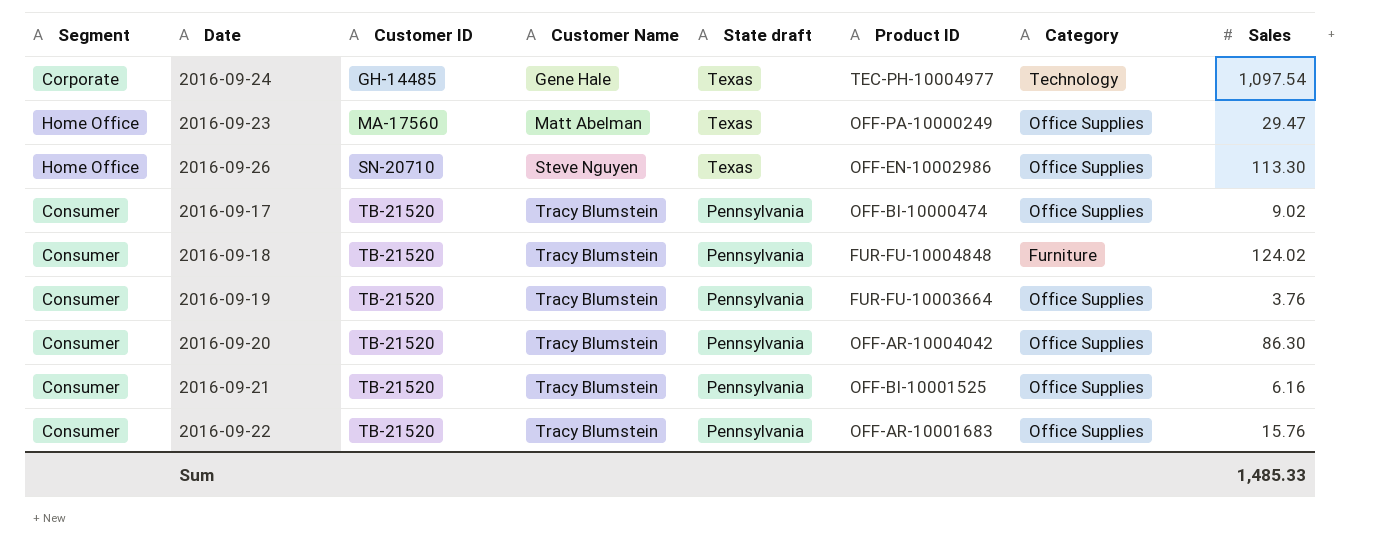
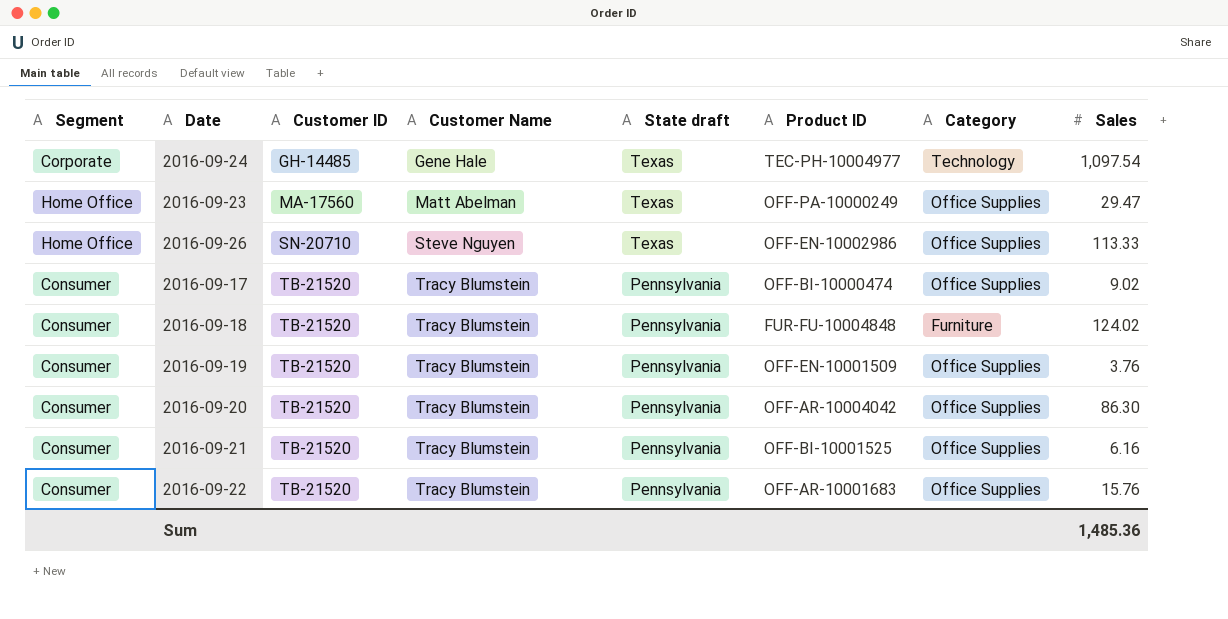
2016-09-26 | Sales: 113.30 -> 113.33
2016-09-19 | Product ID: FUR-FU-10003664 -> OFF-EN-10001509
Sum | Sales: 1,485.33 -> 1,485.36

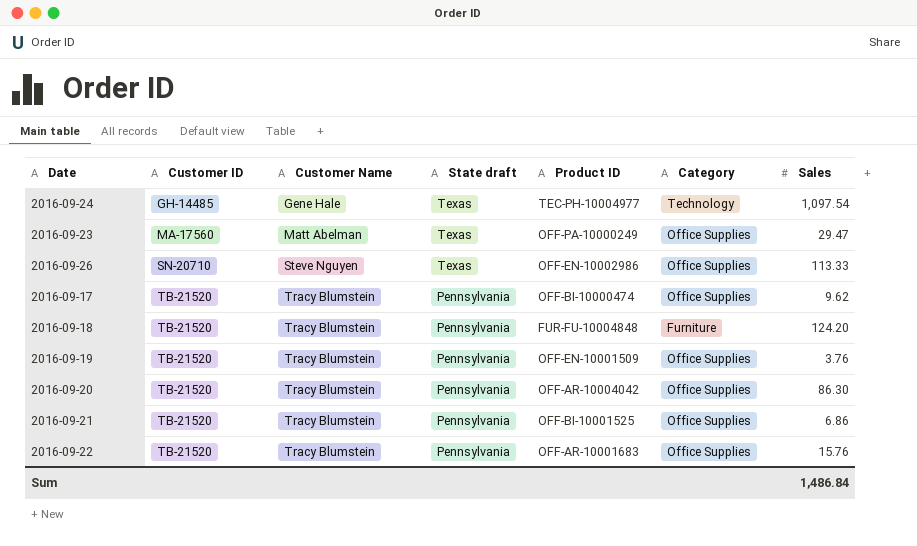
column Segment | position: 1 -> none
2016-09-17 | Sales: 9.02 -> 9.62
2016-09-18 | Sales: 124.02 -> 124.20
2016-09-21 | Sales: 6.16 -> 6.86
Sum | Sales: 1,485.36 -> 1,486.84

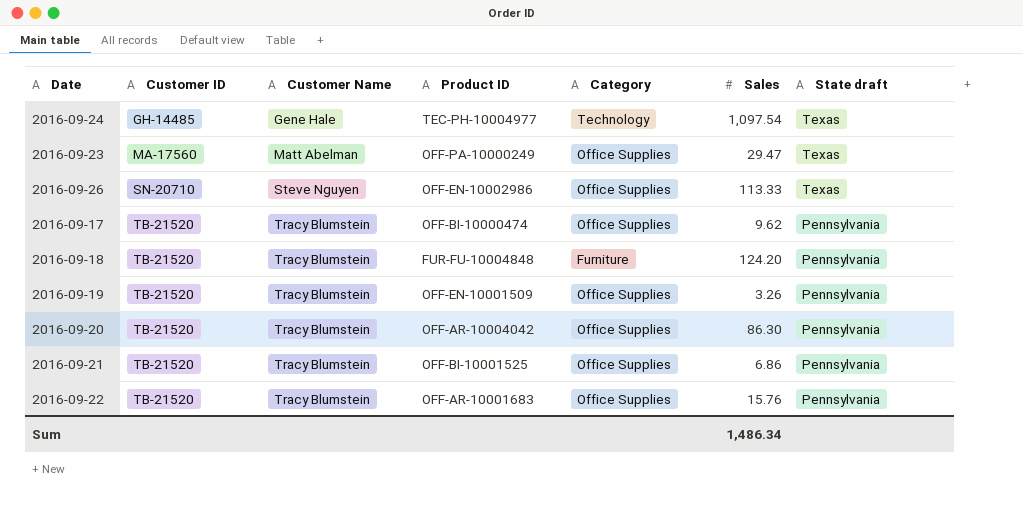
column State draft | position: 4 -> 7
2016-09-19 | Sales: 3.76 -> 3.26
Sum | Sales: 1,486.84 -> 1,486.34

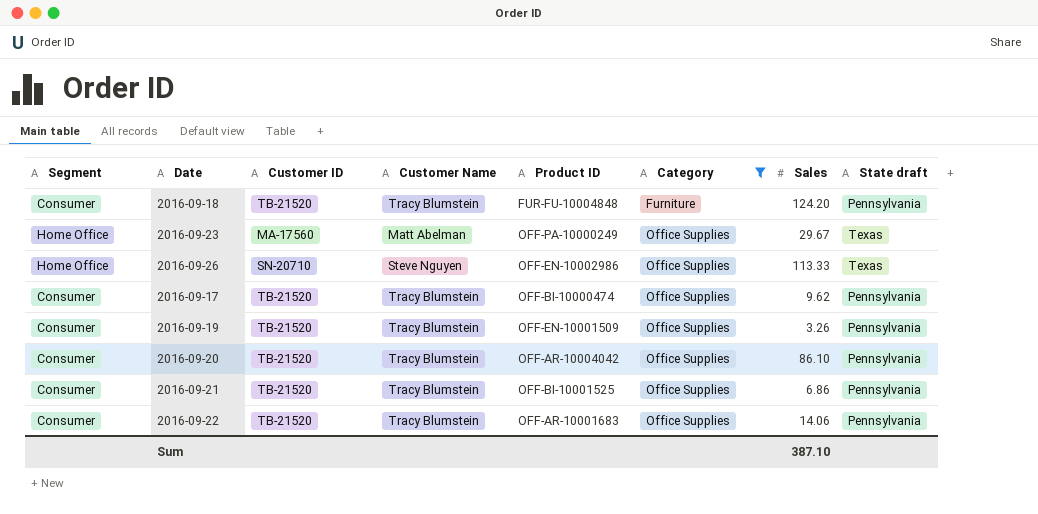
filter: none -> Category != Technology
row order: Customer ID ascending -> Category ascending
column Segment | position: none -> 1
2016-09-23 | Sales: 29.47 -> 29.67
2016-09-20 | Sales: 86.30 -> 86.10
2016-09-22 | Sales: 15.76 -> 14.06
Sum | Sales: 1,486.34 -> 387.10

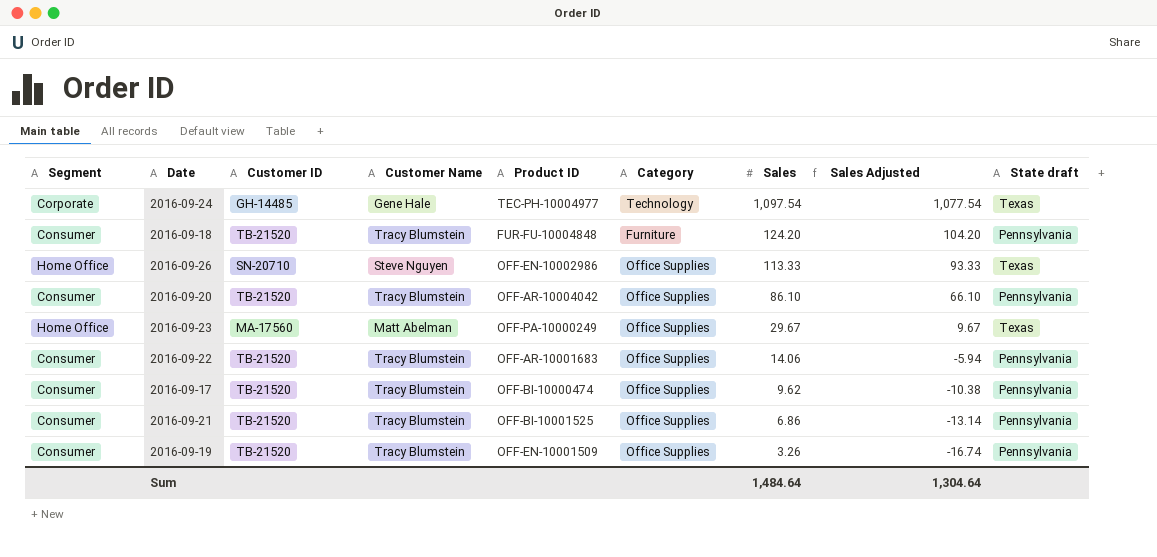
filter: Category != Technology -> none
row order: Category ascending -> Sales descending
column Sales Adjusted | formula: none -> [Sales] - 20
Sum | Sales: 387.10 -> 1,484.64

